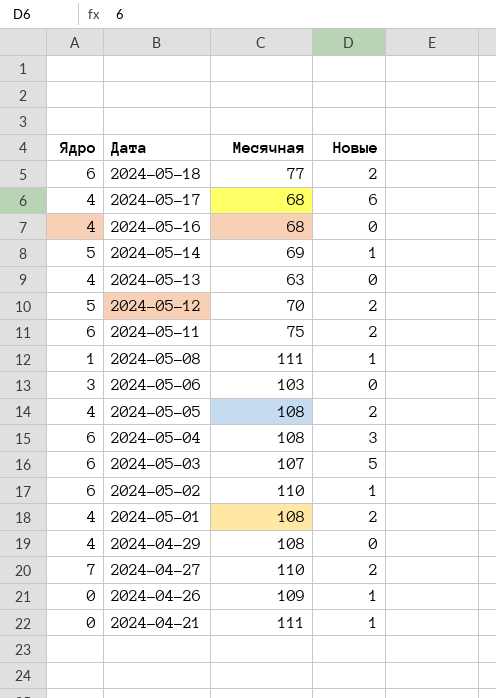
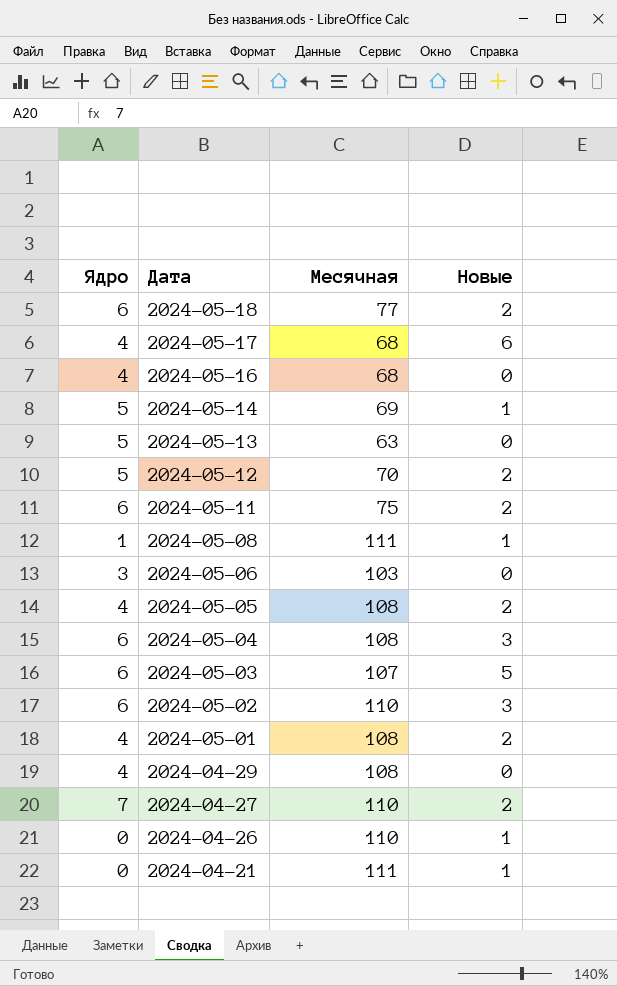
2024-05-13 | Ядро: 4 -> 5
2024-05-02 | Новые: 1 -> 3
2024-04-26 | Месячная: 109 -> 110

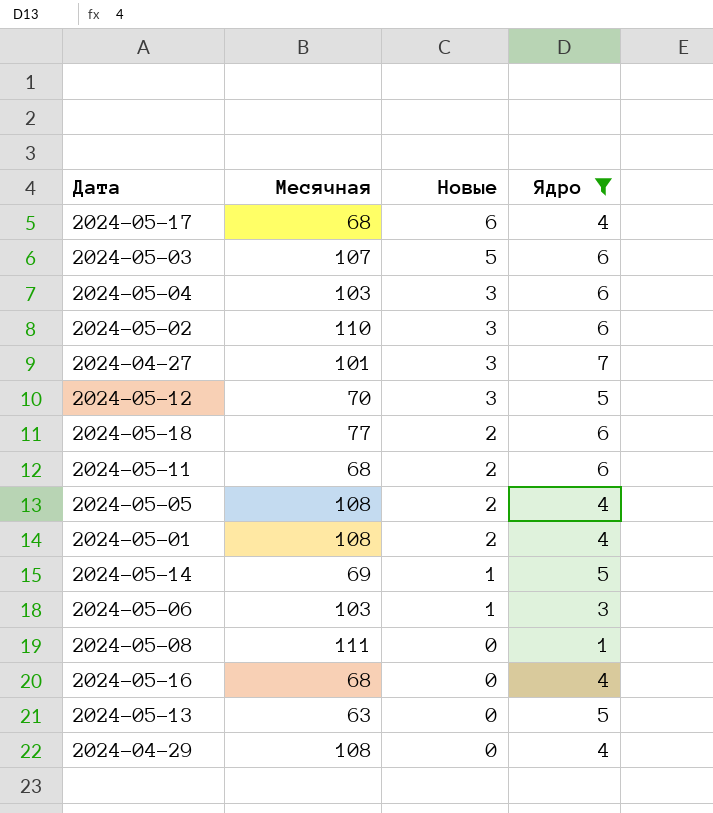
filter: none -> Ядро != 0
row order: Дата descending -> Новые descending
column Ядро | position: 1 -> 4
2024-05-04 | Месячная: 108 -> 103
2024-04-27 | Месячная: 110 -> 101
2024-04-27 | Новые: 2 -> 3
2024-05-12 | Новые: 2 -> 3
2024-05-11 | Месячная: 75 -> 68
2024-05-06 | Новые: 0 -> 1
2024-05-08 | Новые: 1 -> 0

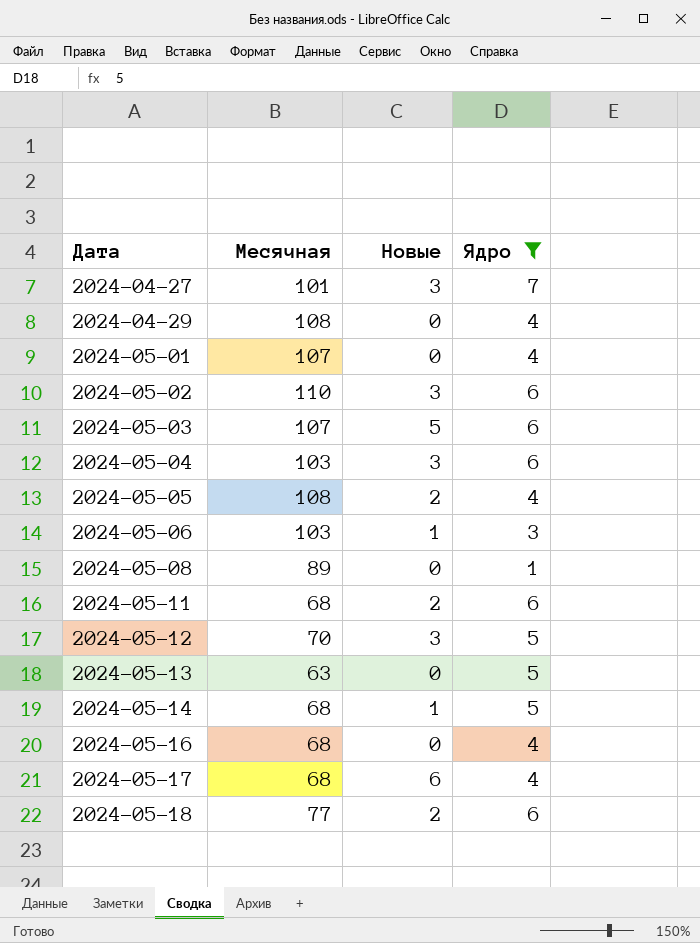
row order: Новые descending -> Дата ascending
2024-05-01 | Месячная: 108 -> 107
2024-05-01 | Новые: 2 -> 0
2024-05-08 | Месячная: 111 -> 89
2024-05-14 | Месячная: 69 -> 68

